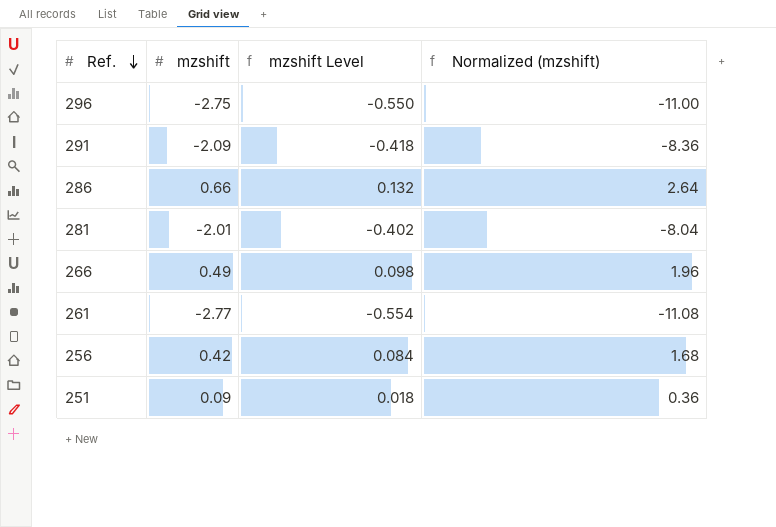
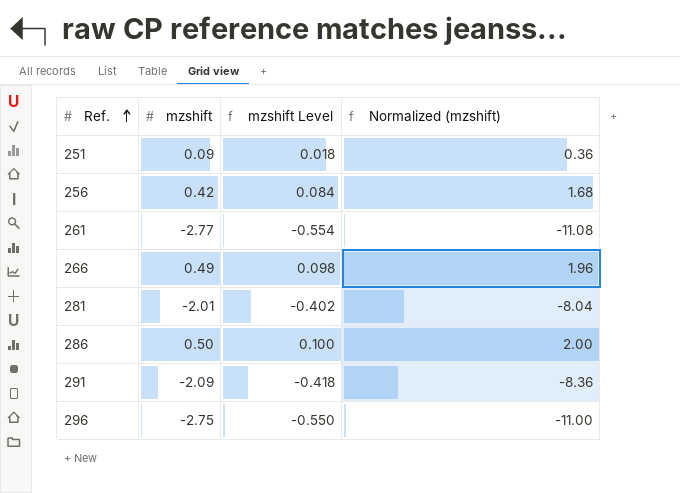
row order: Ref. descending -> Ref. ascending
286 | mzshift: 0.66 -> 0.50
286 | mzshift Level: 0.132 -> 0.100
286 | Normalized (mzshift): 2.64 -> 2.00

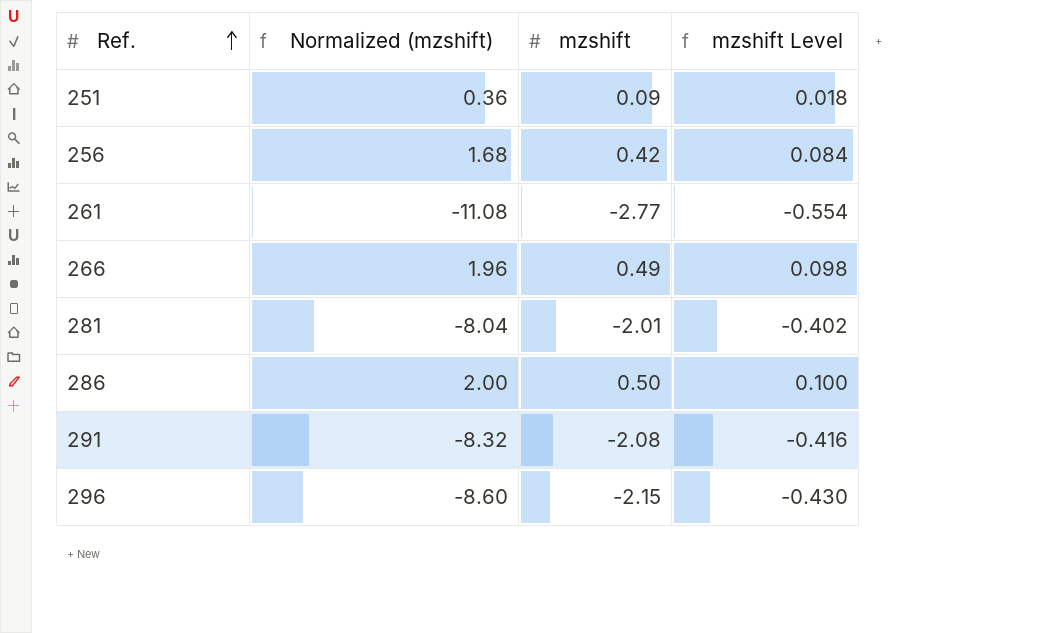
column Normalized (mzshift) | position: 4 -> 2
291 | Normalized (mzshift): -8.36 -> -8.32
291 | mzshift: -2.09 -> -2.08
291 | mzshift Level: -0.418 -> -0.416
296 | Normalized (mzshift): -11.00 -> -8.60
296 | mzshift: -2.75 -> -2.15
296 | mzshift Level: -0.550 -> -0.430

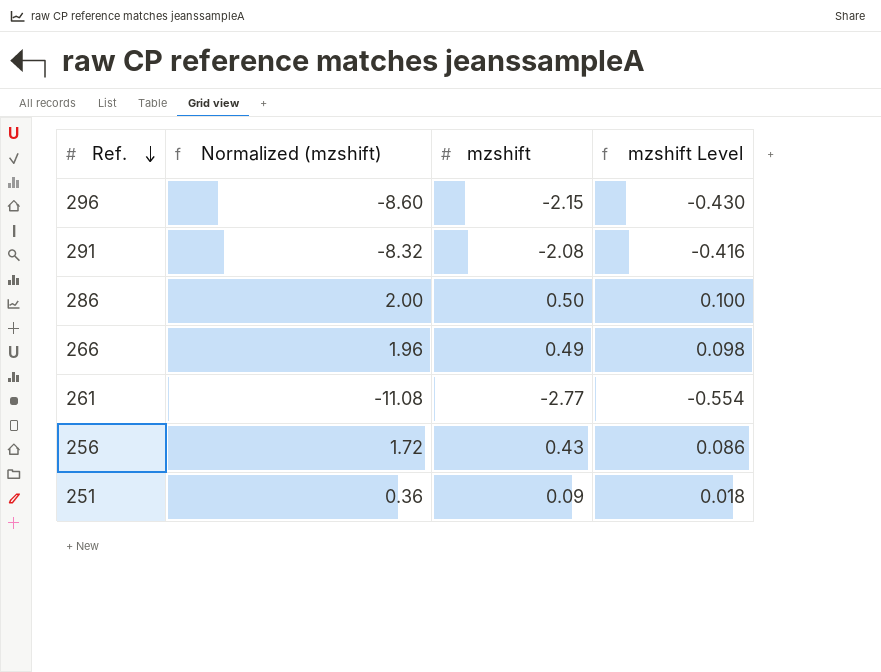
row order: Ref. ascending -> Ref. descending
row 281: -8.04 | -2.01 | -0.402 -> none
256 | Normalized (mzshift): 1.68 -> 1.72
256 | mzshift: 0.42 -> 0.43
256 | mzshift Level: 0.084 -> 0.086

